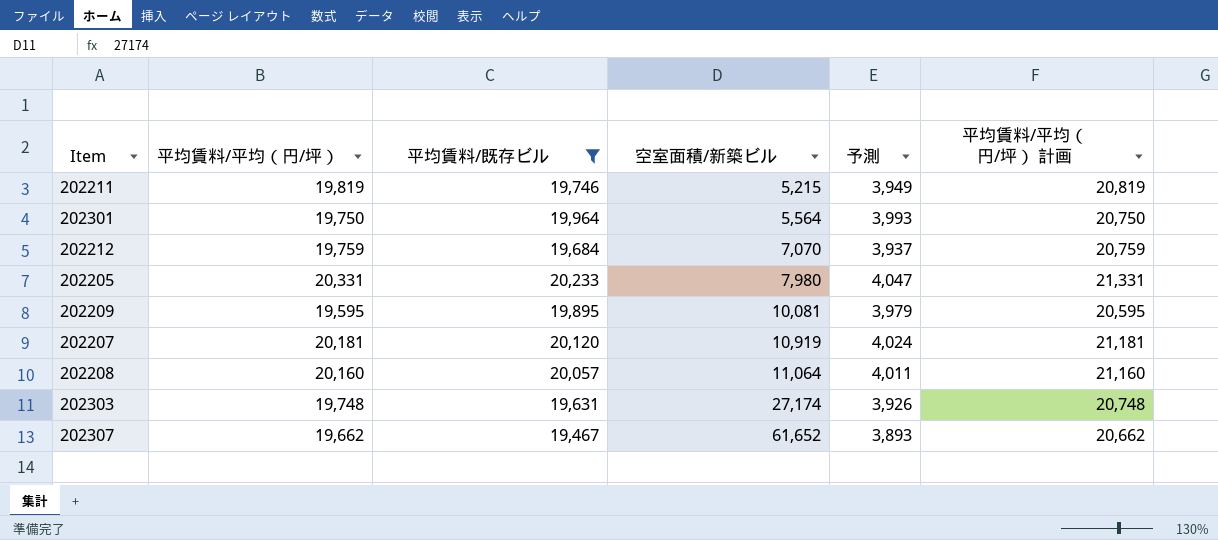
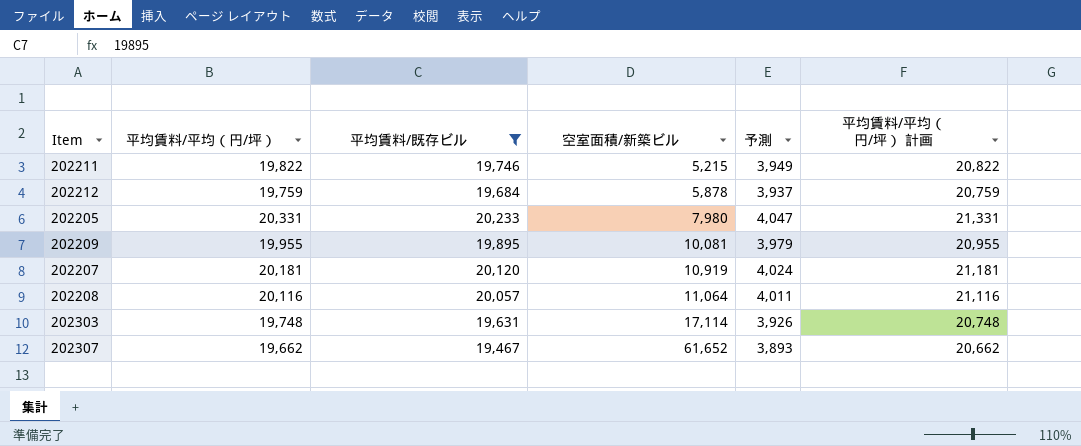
row 202301: 19,750 | 19,964 | 5,564 | 3,993 | 20,750 -> none
202211 | 平均賃料/平均（円/坪）: 19,819 -> 19,822
202211 | 平均賃料/平均（円/坪） 計画: 20,819 -> 20,822
202212 | 空室面積/新築ビル: 7,070 -> 5,878
202209 | 平均賃料/平均（円/坪）: 19,595 -> 19,955
202209 | 平均賃料/平均（円/坪） 計画: 20,595 -> 20,955
202208 | 平均賃料/平均（円/坪）: 20,160 -> 20,116
202208 | 平均賃料/平均（円/坪） 計画: 21,160 -> 21,116
202303 | 空室面積/新築ビル: 27,174 -> 17,114

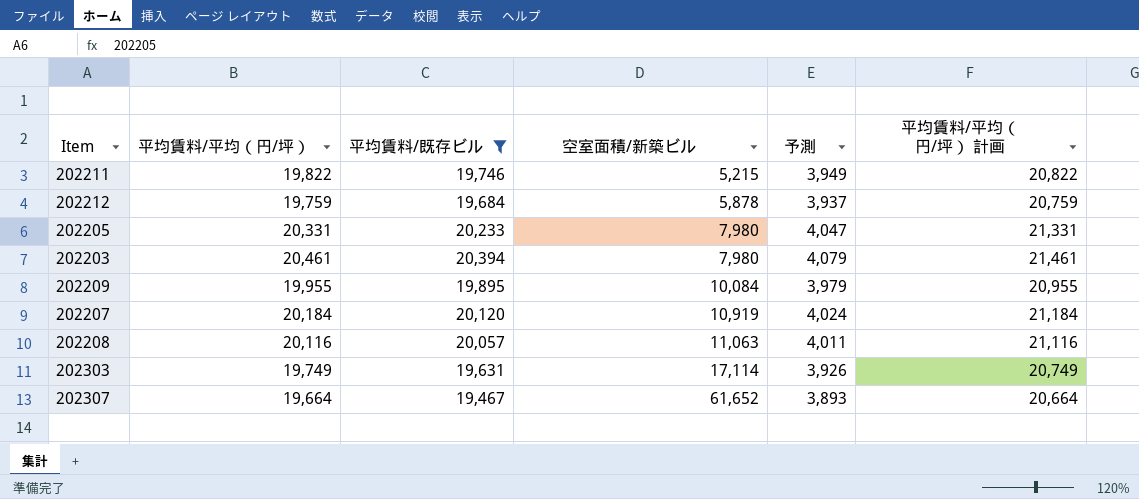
row 202203: none -> 20,461 | 20,394 | 7,980 | 4,079 | 21,461
202209 | 空室面積/新築ビル: 10,081 -> 10,084
202207 | 平均賃料/平均（円/坪）: 20,181 -> 20,184
202207 | 平均賃料/平均（円/坪） 計画: 21,181 -> 21,184
202208 | 空室面積/新築ビル: 11,064 -> 11,063
202303 | 平均賃料/平均（円/坪）: 19,748 -> 19,749
202303 | 平均賃料/平均（円/坪） 計画: 20,748 -> 20,749
202307 | 平均賃料/平均（円/坪）: 19,662 -> 19,664
202307 | 平均賃料/平均（円/坪） 計画: 20,662 -> 20,664

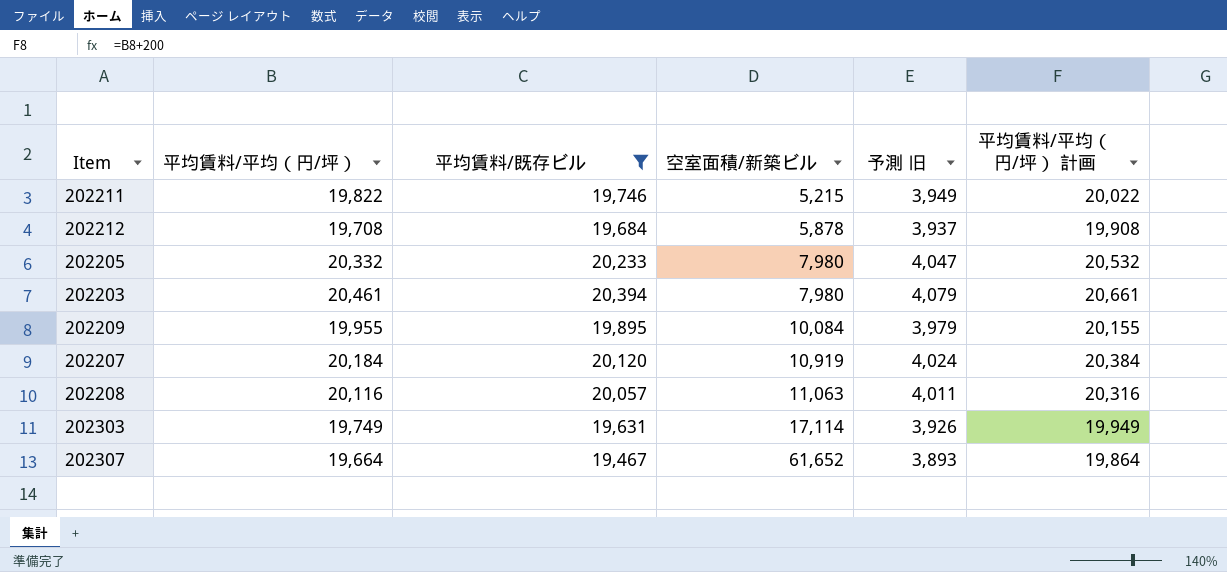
column name: 予測 -> 予測 旧
column 平均賃料/平均（円/坪） 計画 | formula: [平均賃料/平均（円/坪）] + 1000 -> [平均賃料/平均（円/坪）] + 200
202212 | 平均賃料/平均（円/坪）: 19,759 -> 19,708
202205 | 平均賃料/平均（円/坪）: 20,331 -> 20,332

